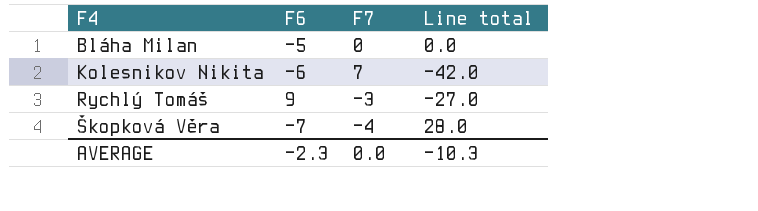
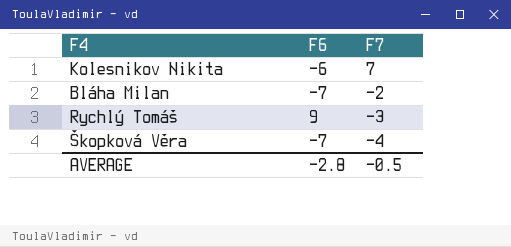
row order: F4 ascending -> F7 descending
column Line total | formula: [F6] * [F7] -> none
Bláha Milan | F6: -5 -> -7
Bláha Milan | F7: 0 -> -2
AVERAGE | F6: -2.3 -> -2.8
AVERAGE | F7: 0.0 -> -0.5

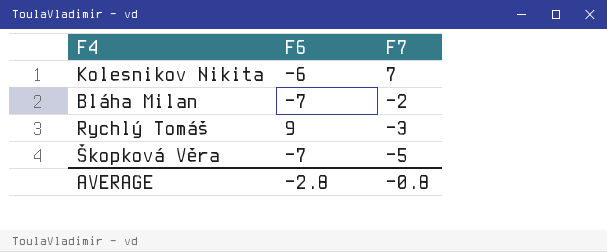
Škopková Věra | F7: -4 -> -5
AVERAGE | F7: -0.5 -> -0.8

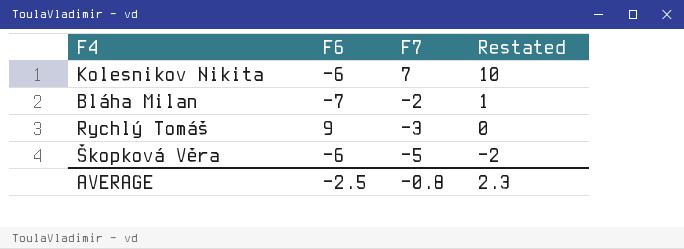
column Restated | formula: none -> [F7] + 3
Škopková Věra | F6: -7 -> -6
AVERAGE | F6: -2.8 -> -2.5

